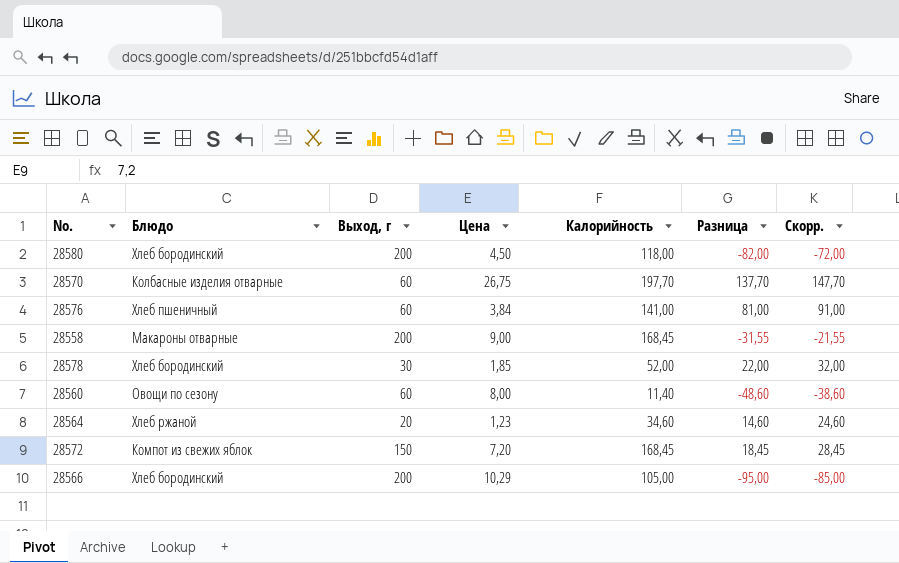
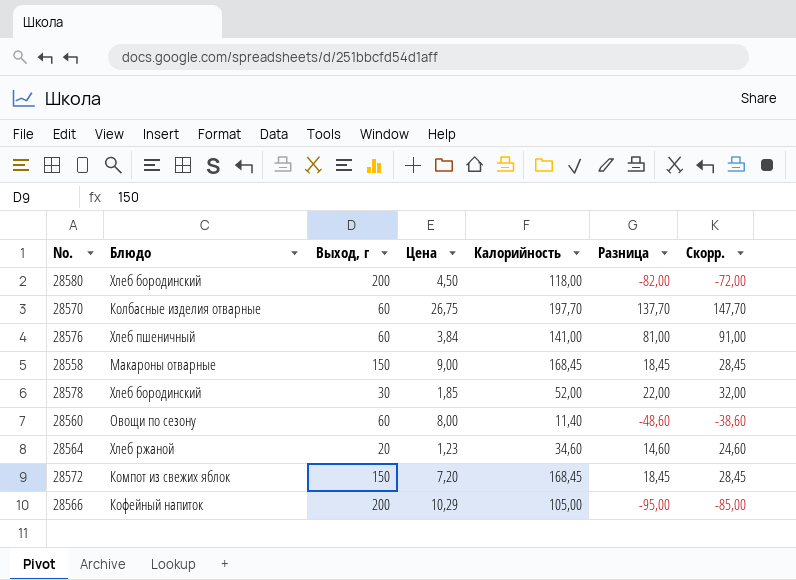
28558 | Выход, г: 200 -> 150
28558 | Разница: -31,55 -> 18,45
28558 | Скорр.: -21,55 -> 28,45
28566 | Блюдо: Хлеб бородинский -> Кофейный напиток

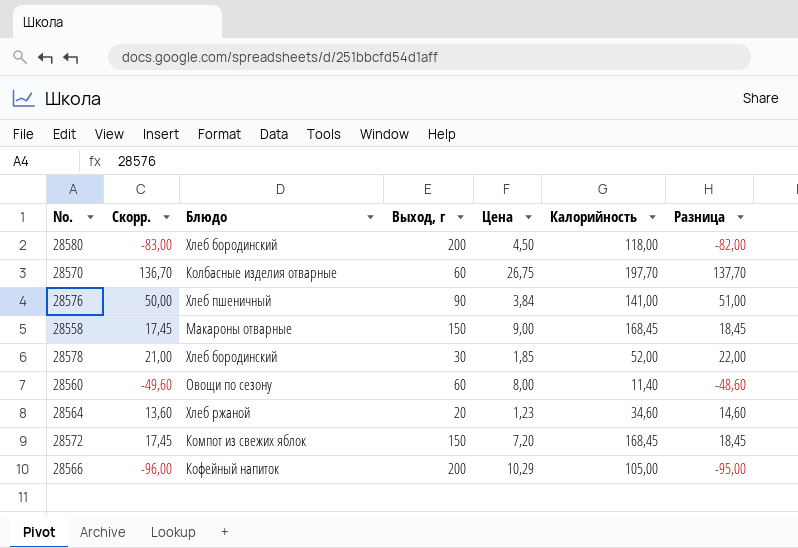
column Скорр. | formula: [Разница] + 10 -> [Разница] - 1
column Скорр. | position: 7 -> 2
28576 | Выход, г: 60 -> 90
28576 | Разница: 81,00 -> 51,00

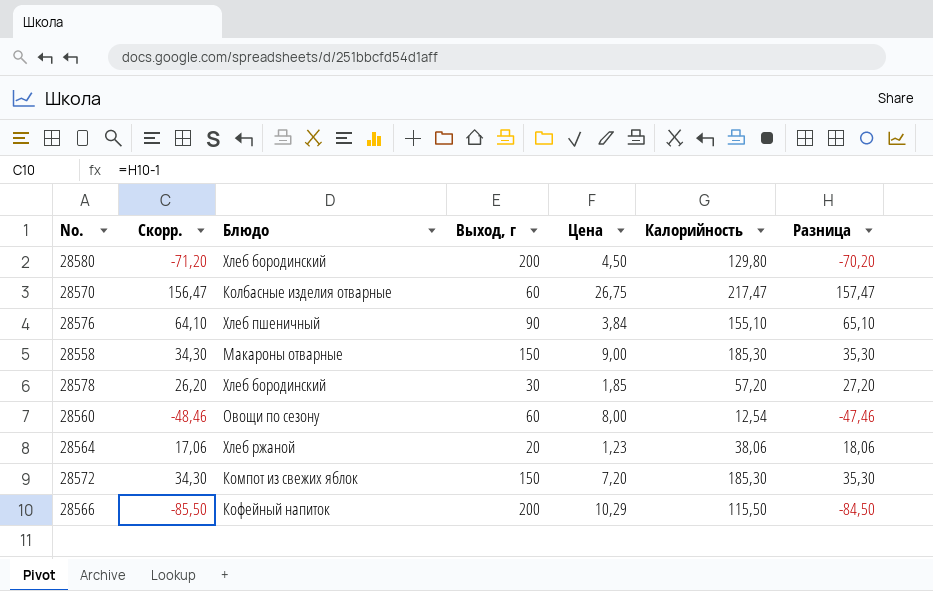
28580 | Скорр.: -83,00 -> -71,20
28580 | Калорийность: 118,00 -> 129,80
28580 | Разница: -82,00 -> -70,20
28570 | Скорр.: 136,70 -> 156,47
28570 | Калорийность: 197,70 -> 217,47
28570 | Разница: 137,70 -> 157,47
28576 | Скорр.: 50,00 -> 64,10
28576 | Калорийность: 141,00 -> 155,10
28576 | Разница: 51,00 -> 65,10
28558 | Скорр.: 17,45 -> 34,30
28558 | Калорийность: 168,45 -> 185,30
28558 | Разница: 18,45 -> 35,30
28578 | Скорр.: 21,00 -> 26,20
28578 | Калорийность: 52,00 -> 57,20
28578 | Разница: 22,00 -> 27,20
28560 | Скорр.: -49,60 -> -48,46
28560 | Калорийность: 11,40 -> 12,54
28560 | Разница: -48,60 -> -47,46
28564 | Скорр.: 13,60 -> 17,06
28564 | Калорийность: 34,60 -> 38,06
28564 | Разница: 14,60 -> 18,06
28572 | Скорр.: 17,45 -> 34,30
28572 | Калорийность: 168,45 -> 185,30
28572 | Разница: 18,45 -> 35,30
28566 | Скорр.: -96,00 -> -85,50
28566 | Калорийность: 105,00 -> 115,50
28566 | Разница: -95,00 -> -84,50

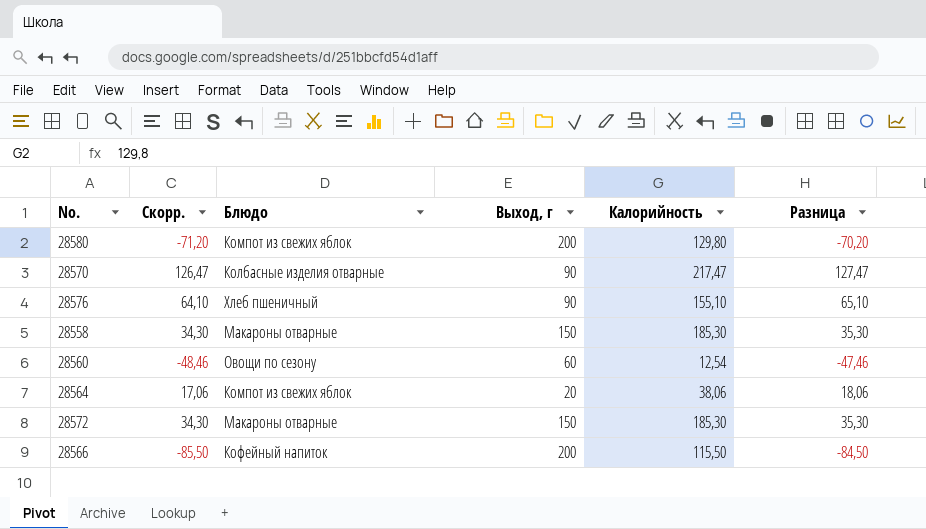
column Цена | position: 5 -> none
row 28578: 26,20 | Хлеб бородинский | 30 | 1,85 | 57,20 | 27,20 -> none
28580 | Блюдо: Хлеб бородинский -> Компот из свежих яблок
28570 | Скорр.: 156,47 -> 126,47
28570 | Выход, г: 60 -> 90
28570 | Разница: 157,47 -> 127,47
28564 | Блюдо: Хлеб ржаной -> Компот из свежих яблок
28572 | Блюдо: Компот из свежих яблок -> Макароны отварные

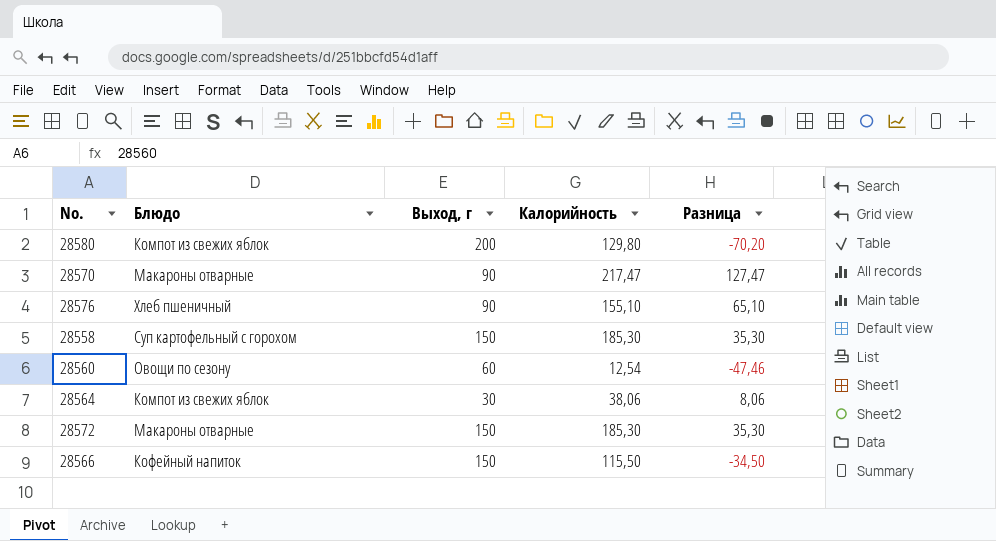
column Скорр. | formula: [Разница] - 1 -> none
28570 | Блюдо: Колбасные изделия отварные -> Макароны отварные
28558 | Блюдо: Макароны отварные -> Суп картофельный с горохом
28564 | Выход, г: 20 -> 30
28564 | Разница: 18,06 -> 8,06
28566 | Выход, г: 200 -> 150
28566 | Разница: -84,50 -> -34,50

